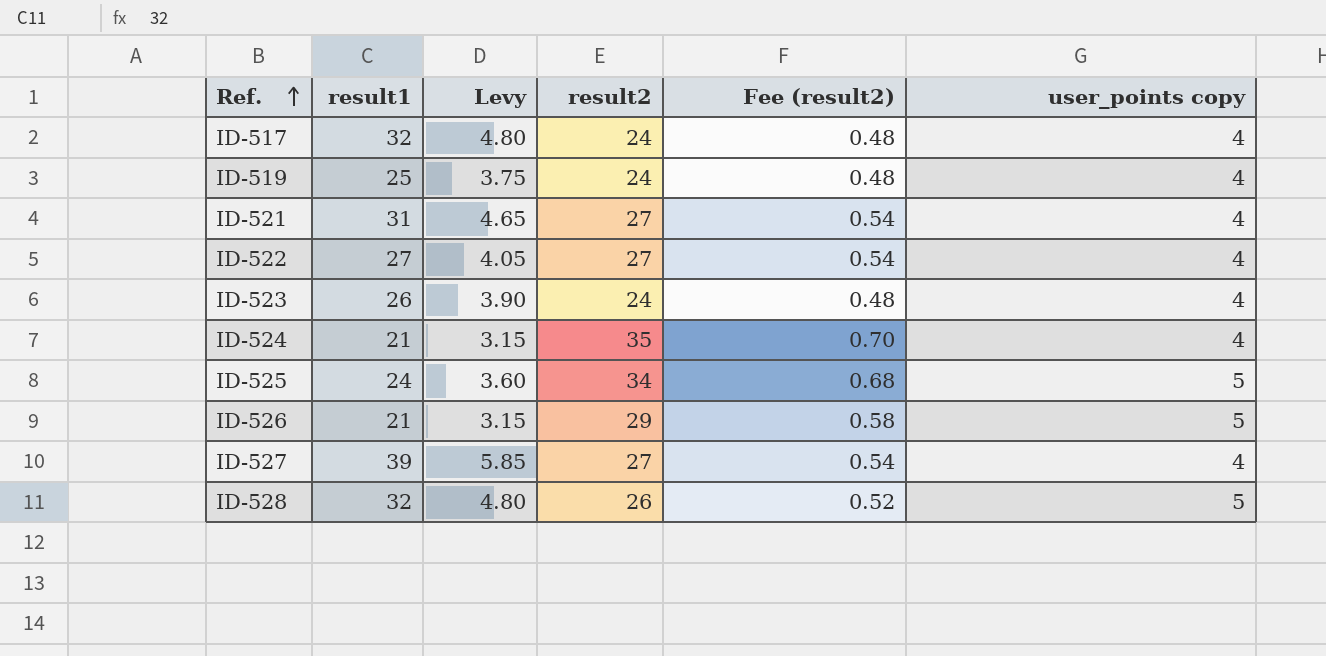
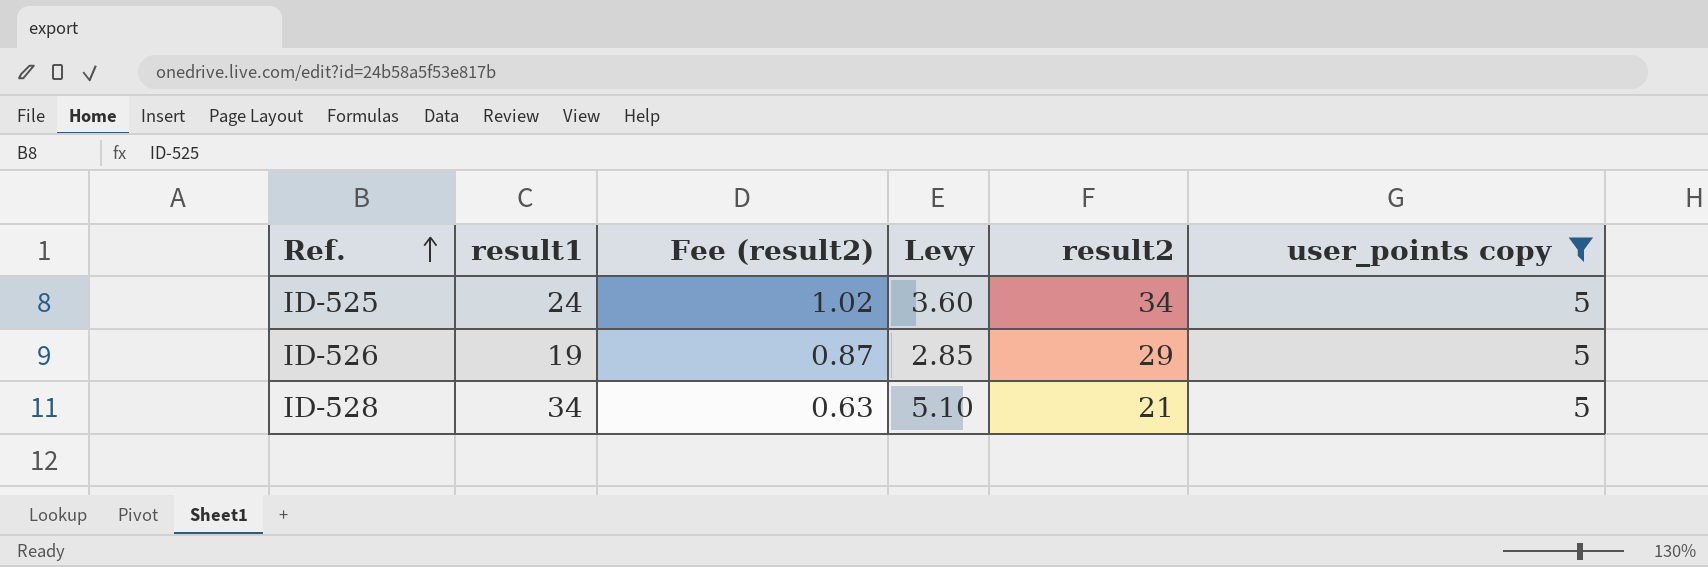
filter: none -> user_points copy = 5
column Fee (result2) | formula: [result2] * 0.02 -> [result2] * 0.03
column Fee (result2) | position: 5 -> 3
ID-526 | result1: 21 -> 19
ID-526 | Levy: 3.15 -> 2.85
ID-528 | result1: 32 -> 34
ID-528 | Levy: 4.80 -> 5.10
ID-528 | result2: 26 -> 21

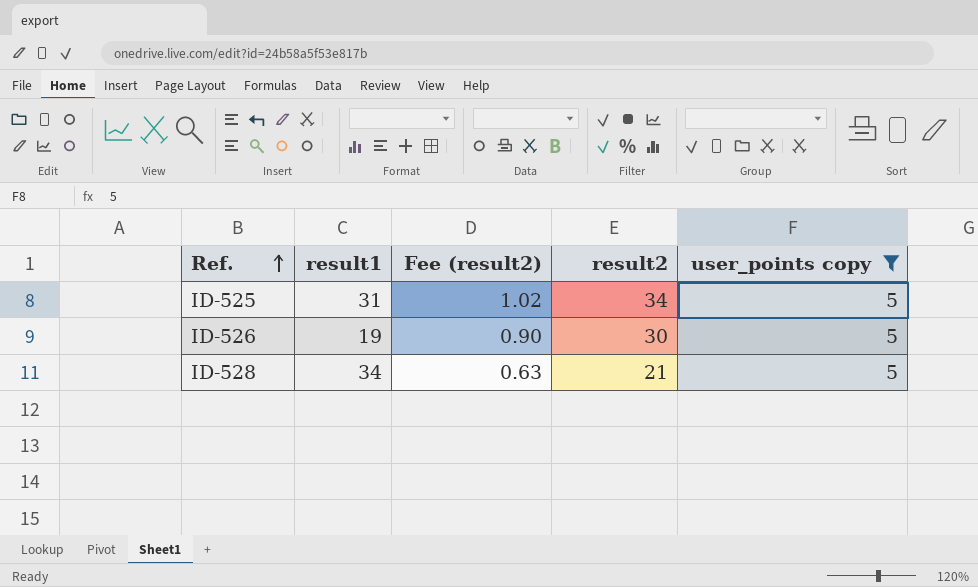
column Levy | formula: [result1] * 0.15 -> none
ID-525 | result1: 24 -> 31
ID-526 | Fee (result2): 0.87 -> 0.90
ID-526 | result2: 29 -> 30

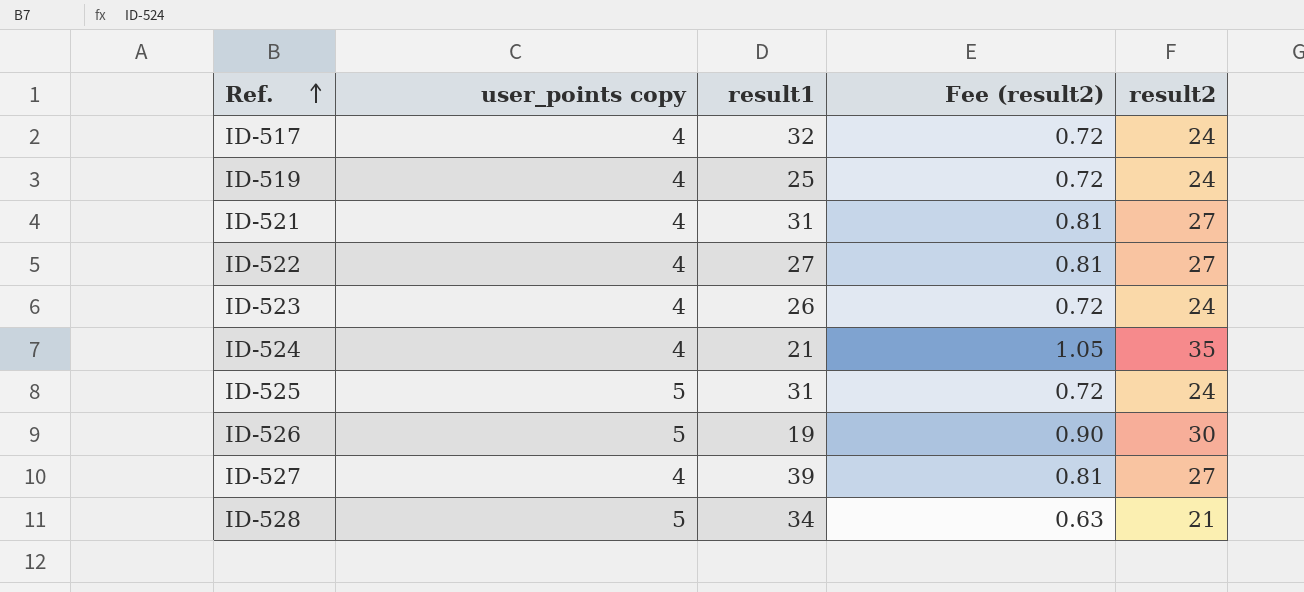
filter: user_points copy = 5 -> none
column user_points copy | position: 5 -> 2
ID-525 | Fee (result2): 1.02 -> 0.72
ID-525 | result2: 34 -> 24

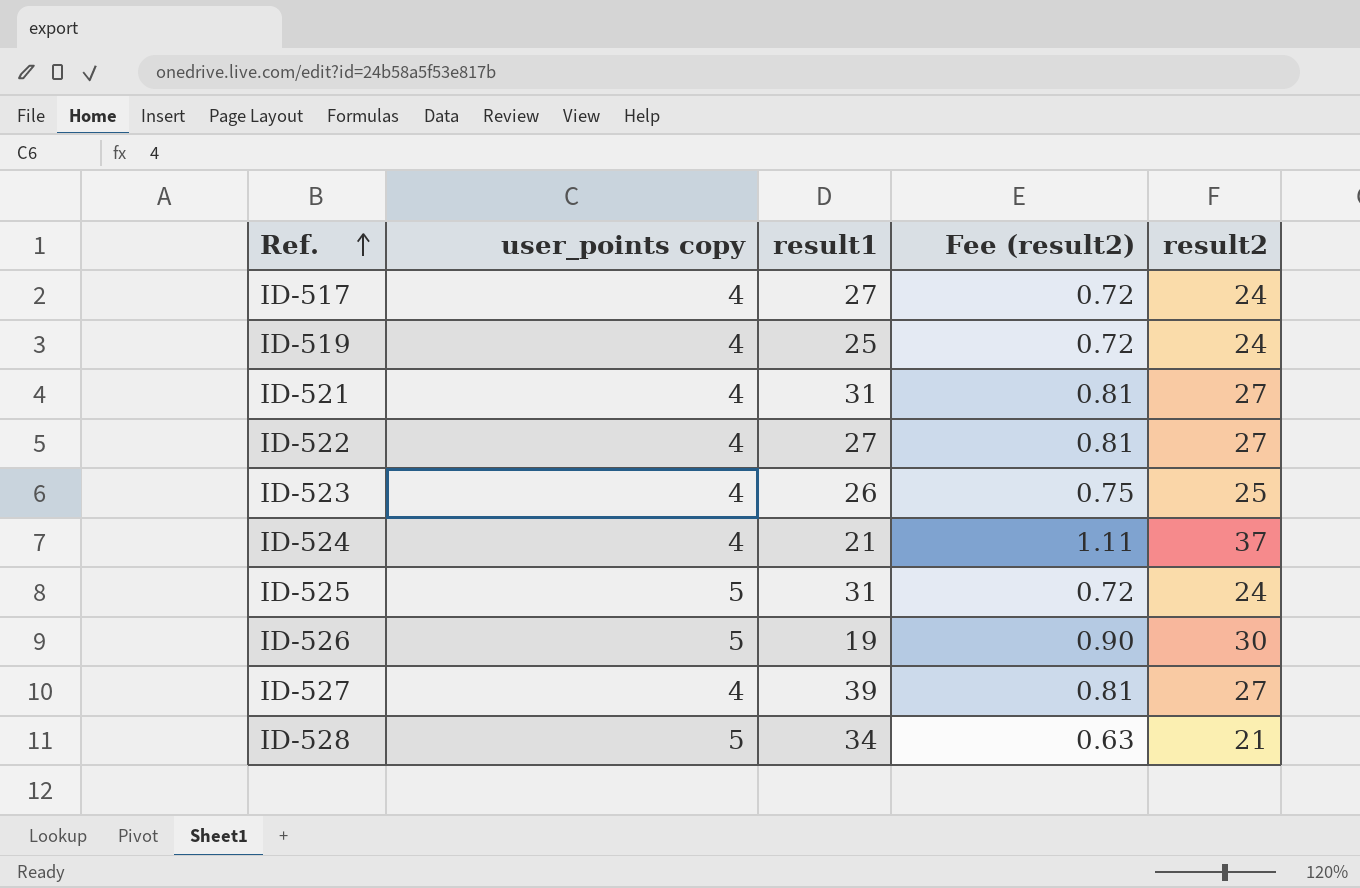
ID-517 | result1: 32 -> 27
ID-523 | Fee (result2): 0.72 -> 0.75
ID-523 | result2: 24 -> 25
ID-524 | Fee (result2): 1.05 -> 1.11
ID-524 | result2: 35 -> 37

